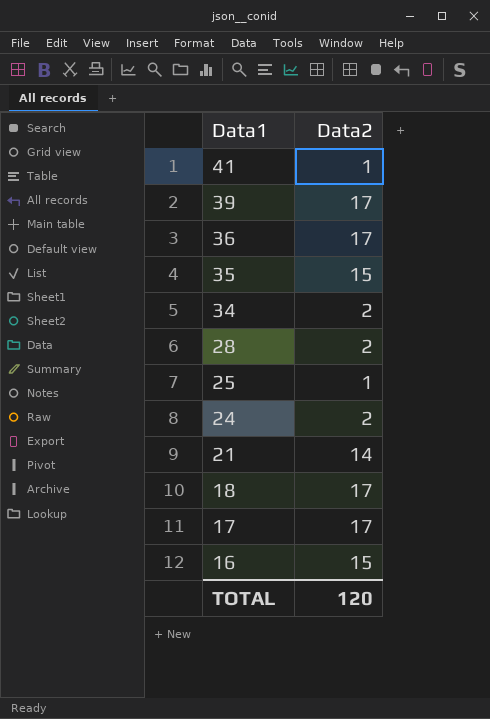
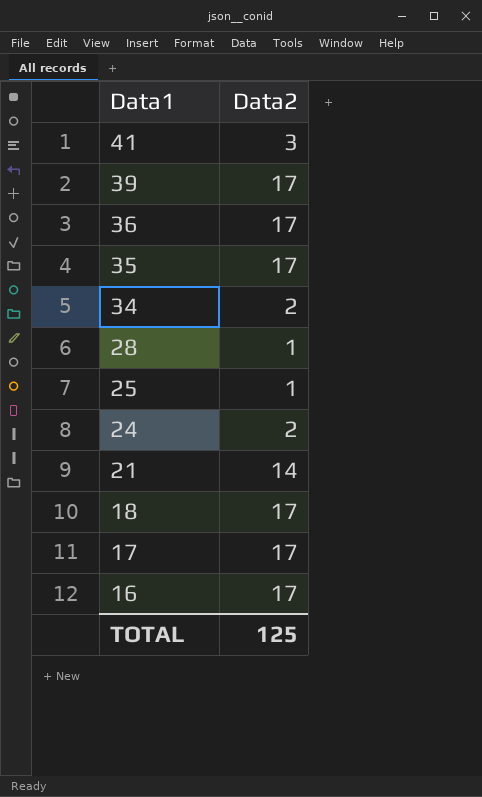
41 | Data2: 1 -> 3
35 | Data2: 15 -> 17
28 | Data2: 2 -> 1
16 | Data2: 15 -> 17
TOTAL | Data2: 120 -> 125

